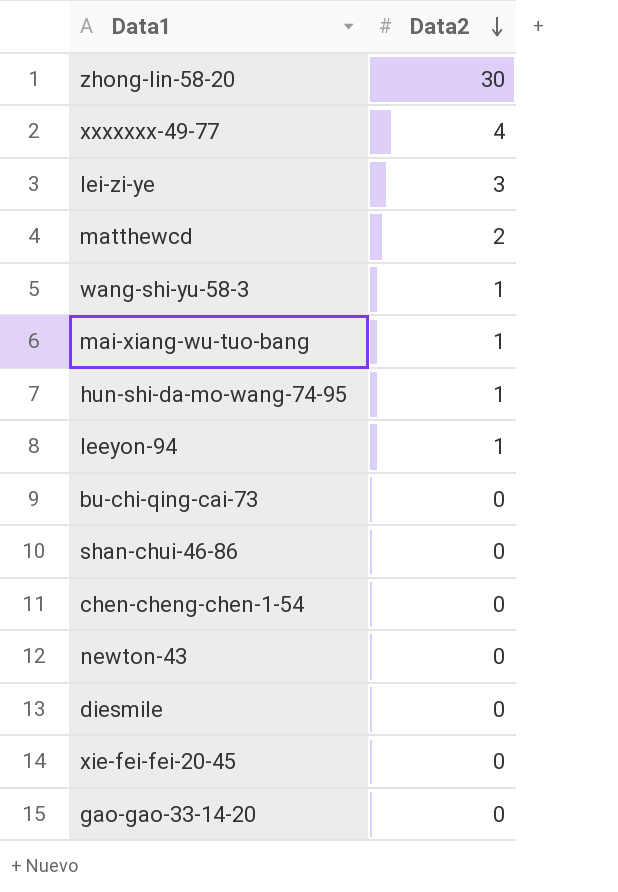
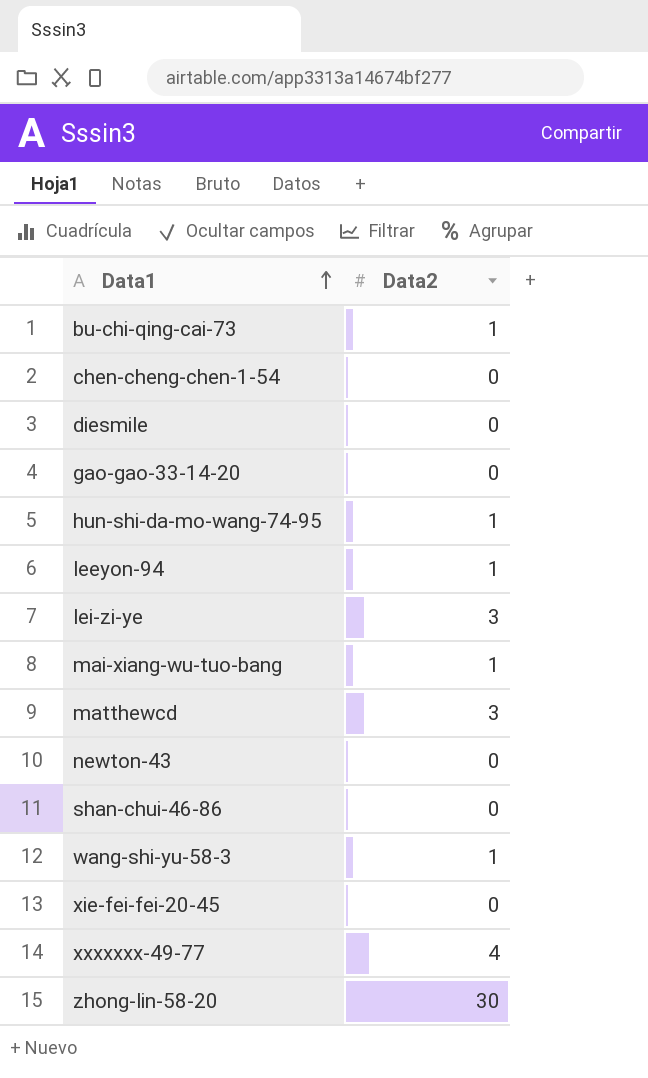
row order: Data2 descending -> Data1 ascending
bu-chi-qing-cai-73 | Data2: 0 -> 1
matthewcd | Data2: 2 -> 3

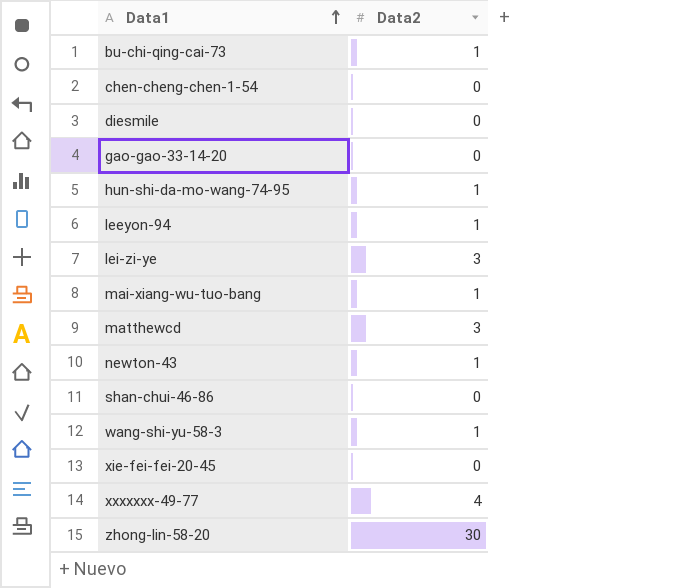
newton-43 | Data2: 0 -> 1

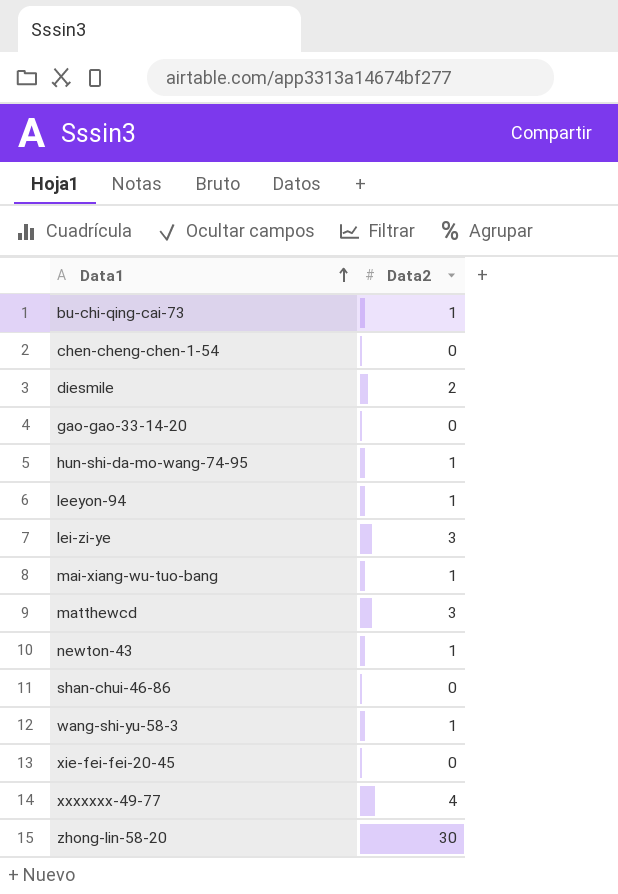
diesmile | Data2: 0 -> 2

